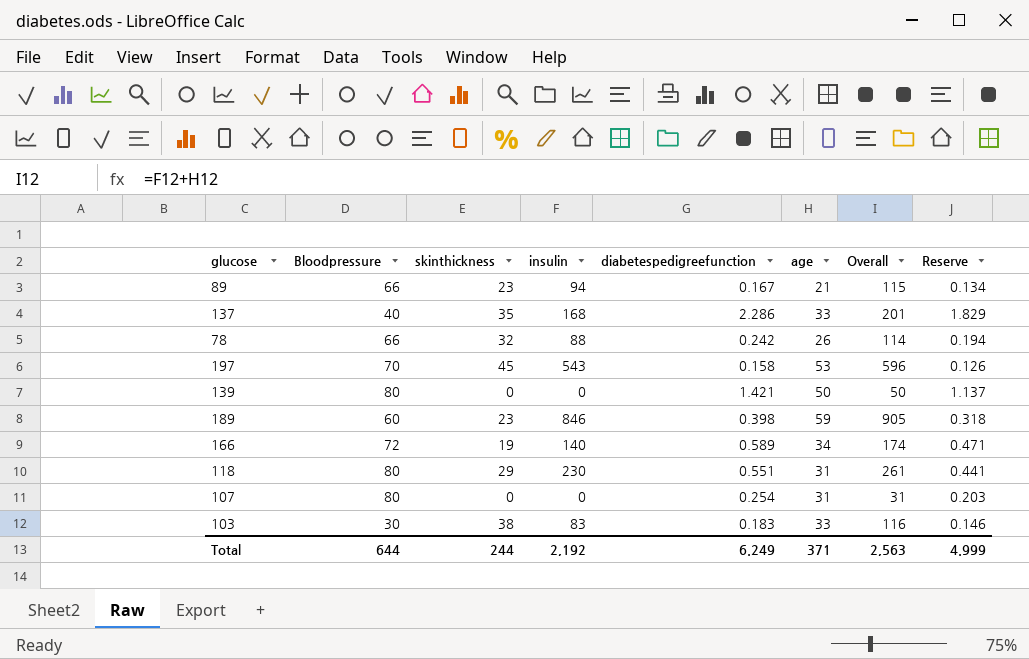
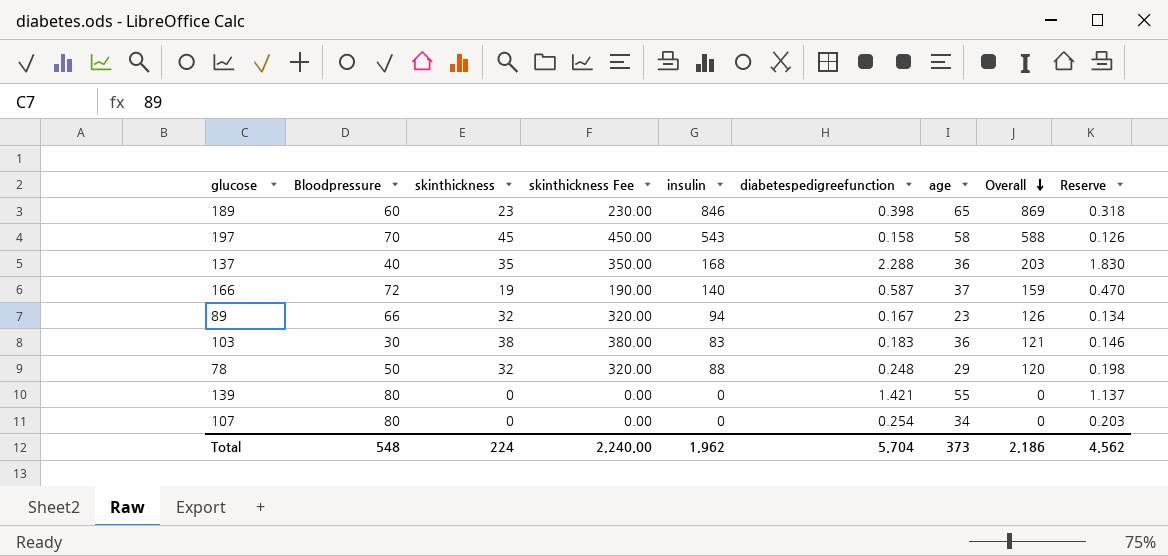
row order: none -> Overall descending
column skinthickness Fee | formula: none -> [skinthickness] * 10
column Overall | formula: [insulin] + [age] -> [skinthickness] + [insulin]
row 118: 80 | 29 | 230 | 0.551 | 31 | 261 | 0.441 -> none
189 | age: 59 -> 65
197 | age: 53 -> 58
137 | diabetespedigreefunction: 2.286 -> 2.288
137 | age: 33 -> 36
137 | Reserve: 1.829 -> 1.830
166 | diabetespedigreefunction: 0.589 -> 0.587
166 | age: 34 -> 37
166 | Reserve: 0.471 -> 0.470
89 | skinthickness: 23 -> 32
89 | age: 21 -> 23
103 | age: 33 -> 36
78 | Bloodpressure: 66 -> 50
78 | diabetespedigreefunction: 0.242 -> 0.248
78 | age: 26 -> 29
78 | Reserve: 0.194 -> 0.198
139 | age: 50 -> 55
107 | age: 31 -> 34
Total | Bloodpressure: 644 -> 548
Total | skinthickness: 244 -> 224
Total | insulin: 2,192 -> 1,962
Total | diabetespedigreefunction: 6.249 -> 5.704
Total | age: 371 -> 373
Total | Overall: 2,563 -> 2,186
Total | Reserve: 4.999 -> 4.562

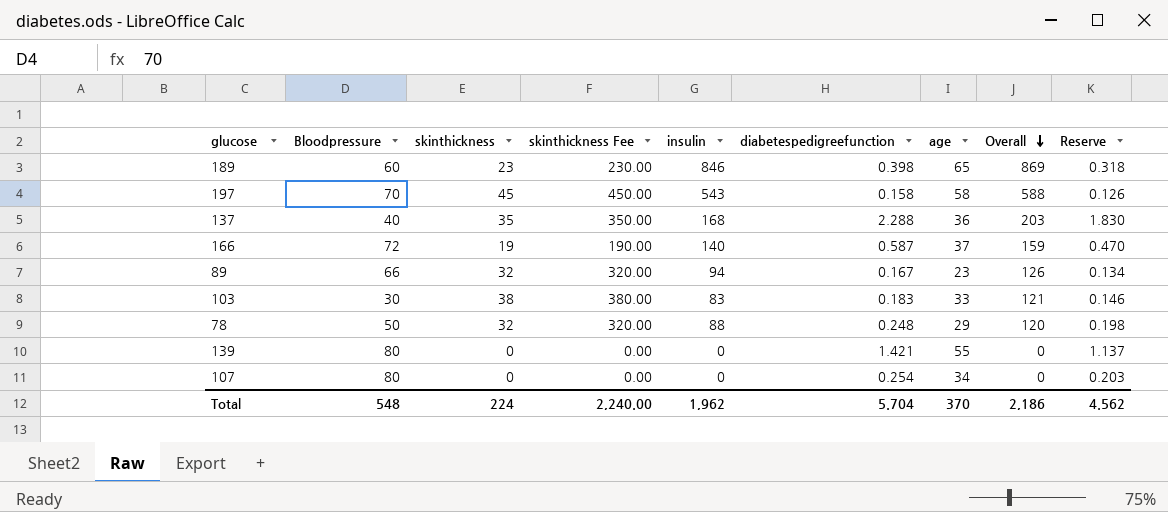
103 | age: 36 -> 33
Total | age: 373 -> 370

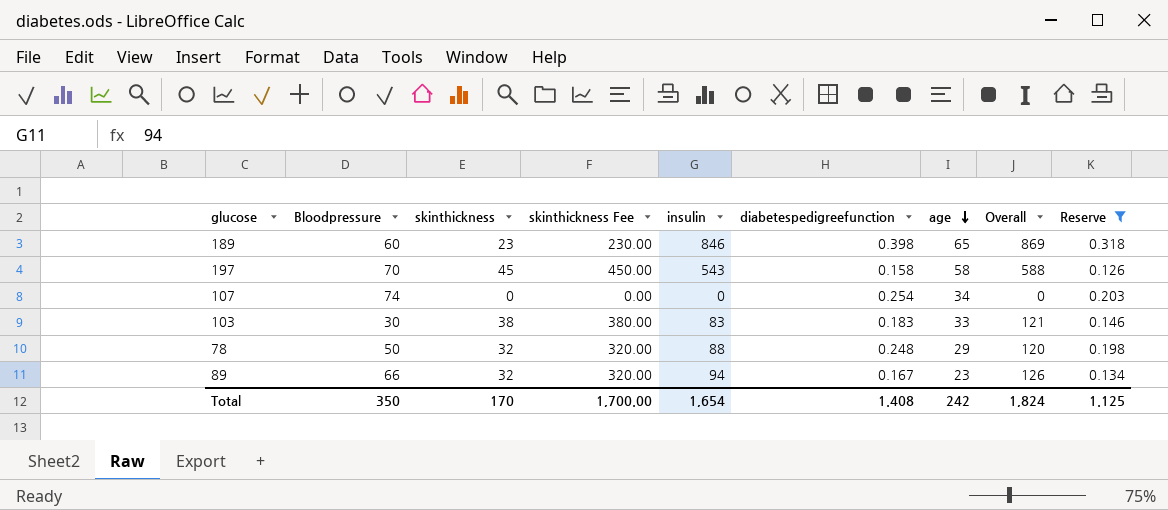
filter: none -> Reserve <= 0.318
row order: Overall descending -> age descending
107 | Bloodpressure: 80 -> 74
Total | Bloodpressure: 548 -> 350
Total | skinthickness: 224 -> 170
Total | skinthickness Fee: 2,240.00 -> 1,700.00
Total | insulin: 1,962 -> 1,654
Total | diabetespedigreefunction: 5.704 -> 1.408
Total | age: 370 -> 242
Total | Overall: 2,186 -> 1,824
Total | Reserve: 4.562 -> 1.125

